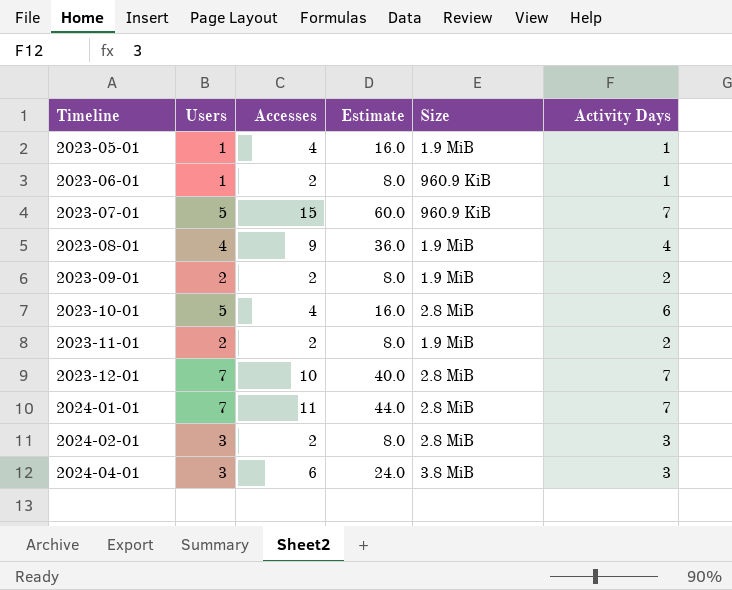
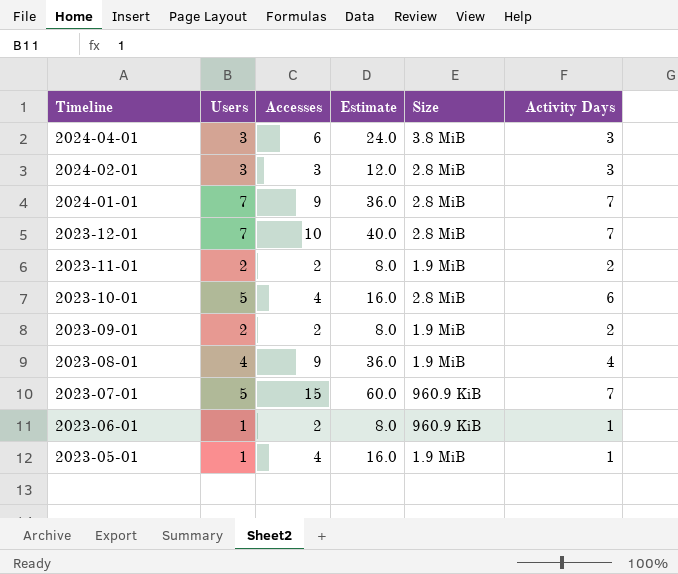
row order: Timeline ascending -> Timeline descending
2024-02-01 | Accesses: 2 -> 3
2024-02-01 | Estimate: 8.0 -> 12.0
2024-01-01 | Accesses: 11 -> 9
2024-01-01 | Estimate: 44.0 -> 36.0

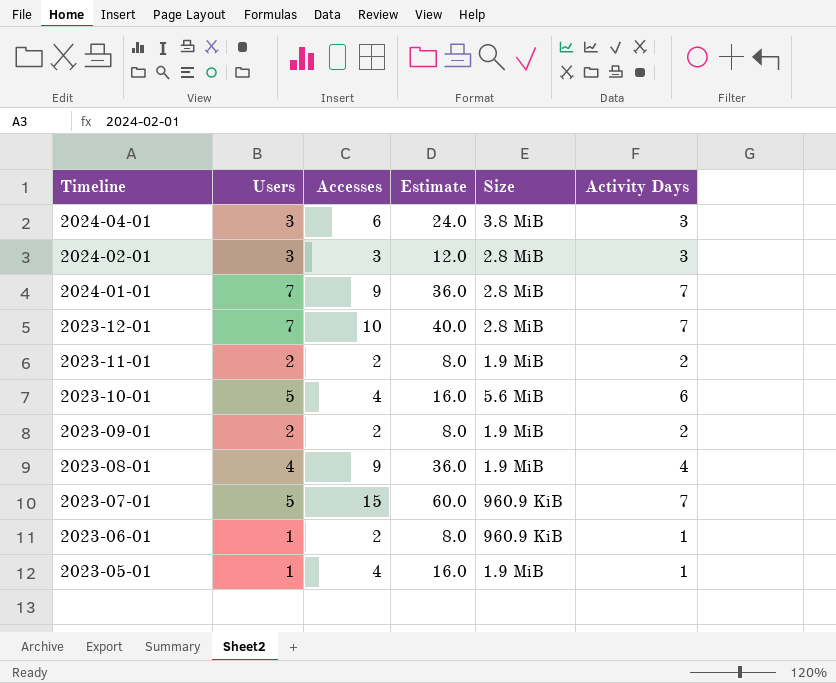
2023-10-01 | Size: 2.8 MiB -> 5.6 MiB

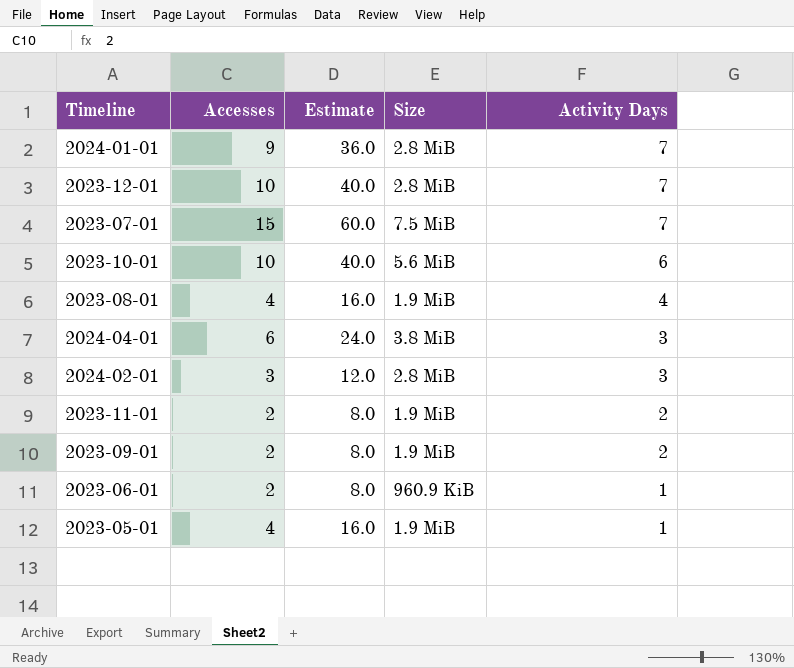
row order: Timeline descending -> Activity Days descending
column Users | position: 2 -> none
2023-07-01 | Size: 960.9 KiB -> 7.5 MiB
2023-10-01 | Accesses: 4 -> 10
2023-10-01 | Estimate: 16.0 -> 40.0
2023-08-01 | Accesses: 9 -> 4
2023-08-01 | Estimate: 36.0 -> 16.0

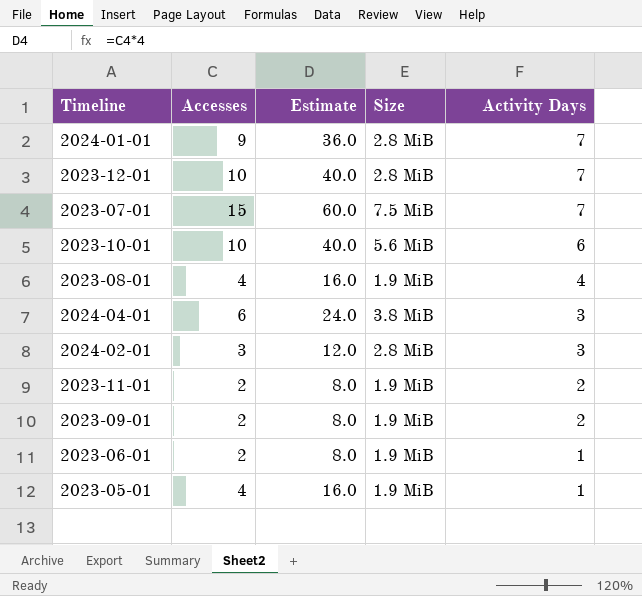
2023-06-01 | Size: 960.9 KiB -> 1.9 MiB

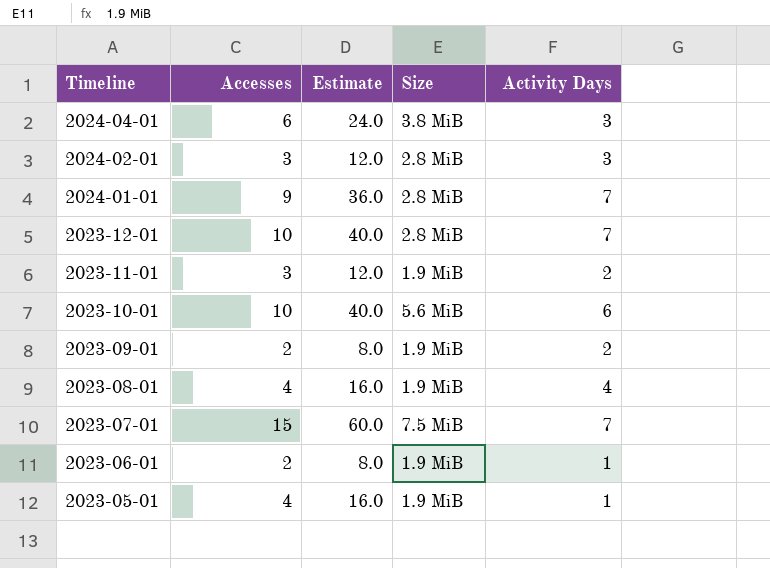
row order: Activity Days descending -> Timeline descending
2023-11-01 | Accesses: 2 -> 3
2023-11-01 | Estimate: 8.0 -> 12.0

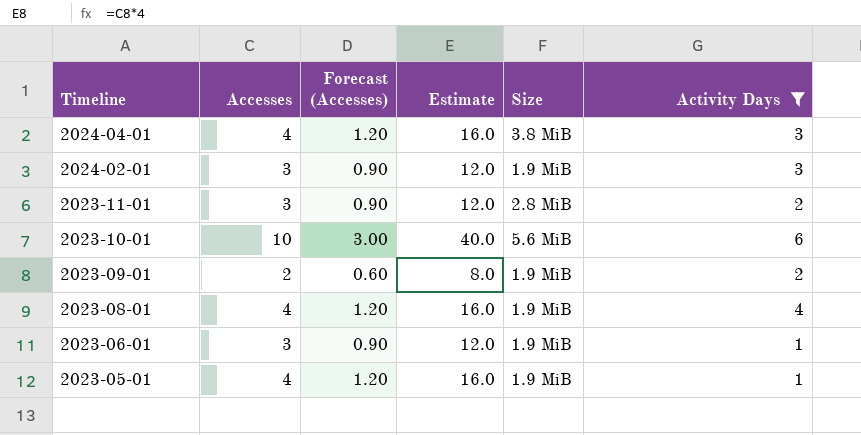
filter: none -> Activity Days != 7
column Forecast (Accesses) | formula: none -> [Accesses] * 0.3
2024-04-01 | Accesses: 6 -> 4
2024-04-01 | Estimate: 24.0 -> 16.0
2024-02-01 | Size: 2.8 MiB -> 1.9 MiB
2023-11-01 | Size: 1.9 MiB -> 2.8 MiB
2023-06-01 | Accesses: 2 -> 3
2023-06-01 | Estimate: 8.0 -> 12.0

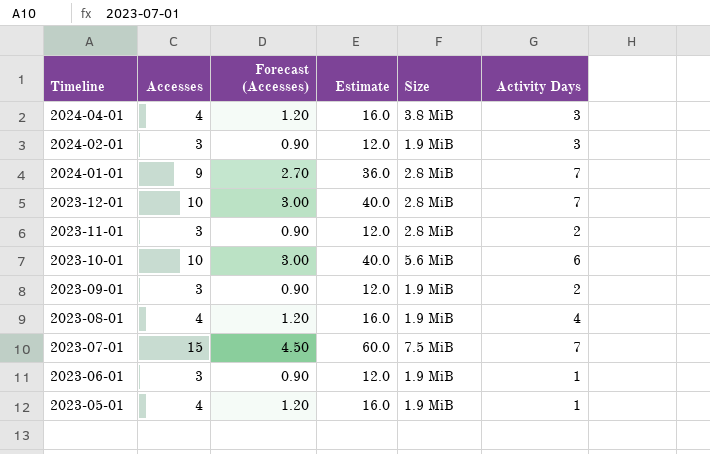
filter: Activity Days != 7 -> none
2023-09-01 | Accesses: 2 -> 3
2023-09-01 | Forecast (Accesses): 0.60 -> 0.90
2023-09-01 | Estimate: 8.0 -> 12.0

